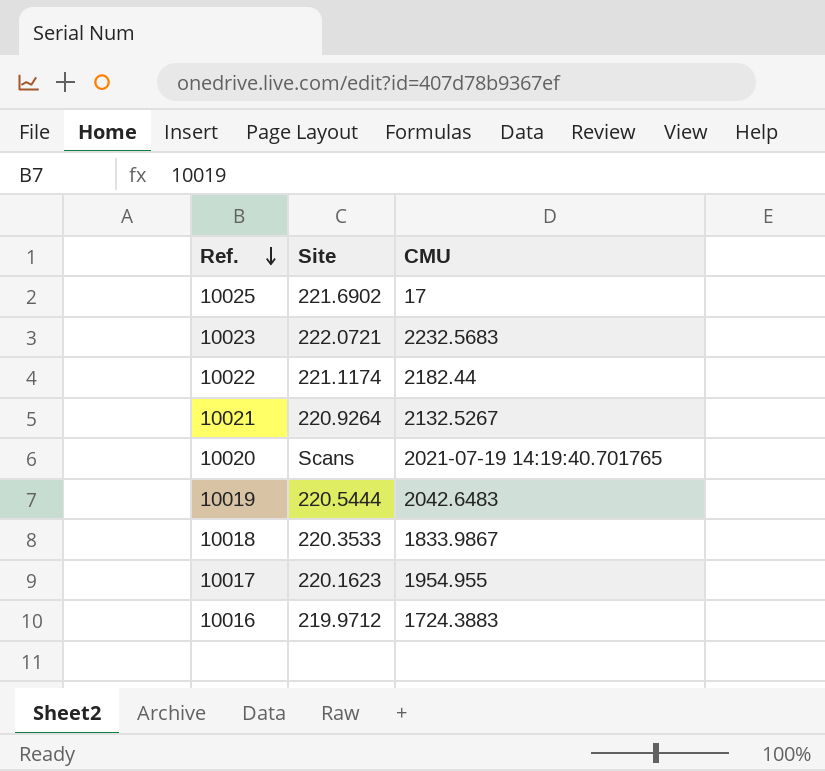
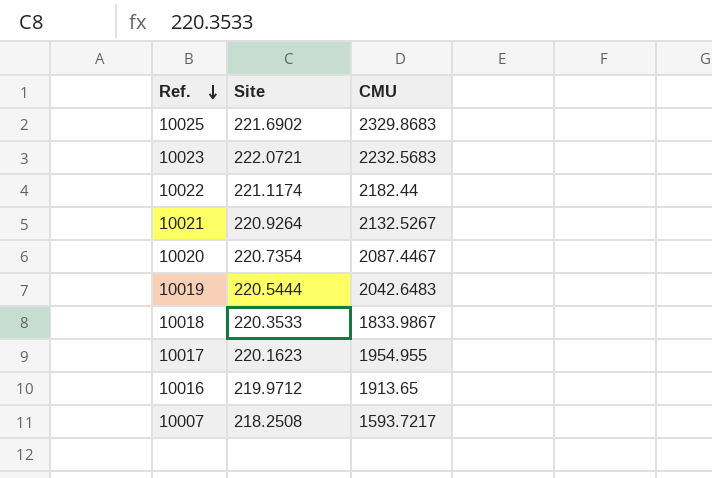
10025 | CMU: 17 -> 2329.8683
10020 | Site: Scans -> 220.7354
10020 | CMU: 2021-07-19 14:19:40.701765 -> 2087.4467
10016 | CMU: 1724.3883 -> 1913.65
row 10007: none -> 218.2508 | 1593.7217

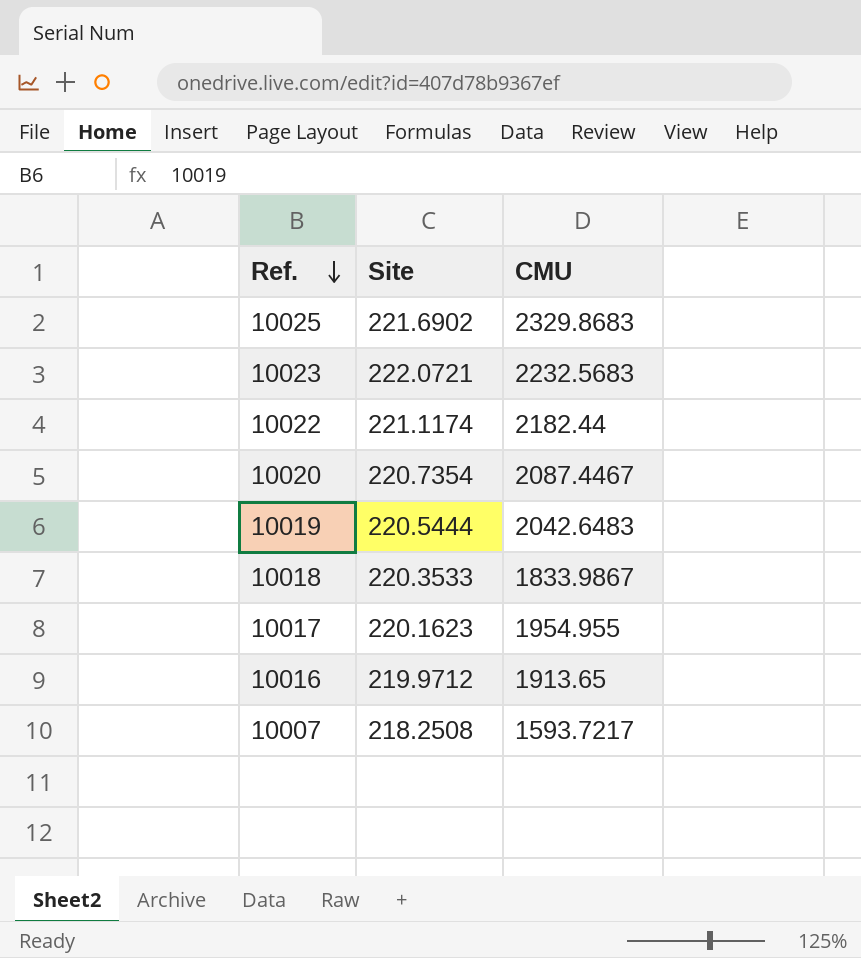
row 10021: 220.9264 | 2132.5267 -> none

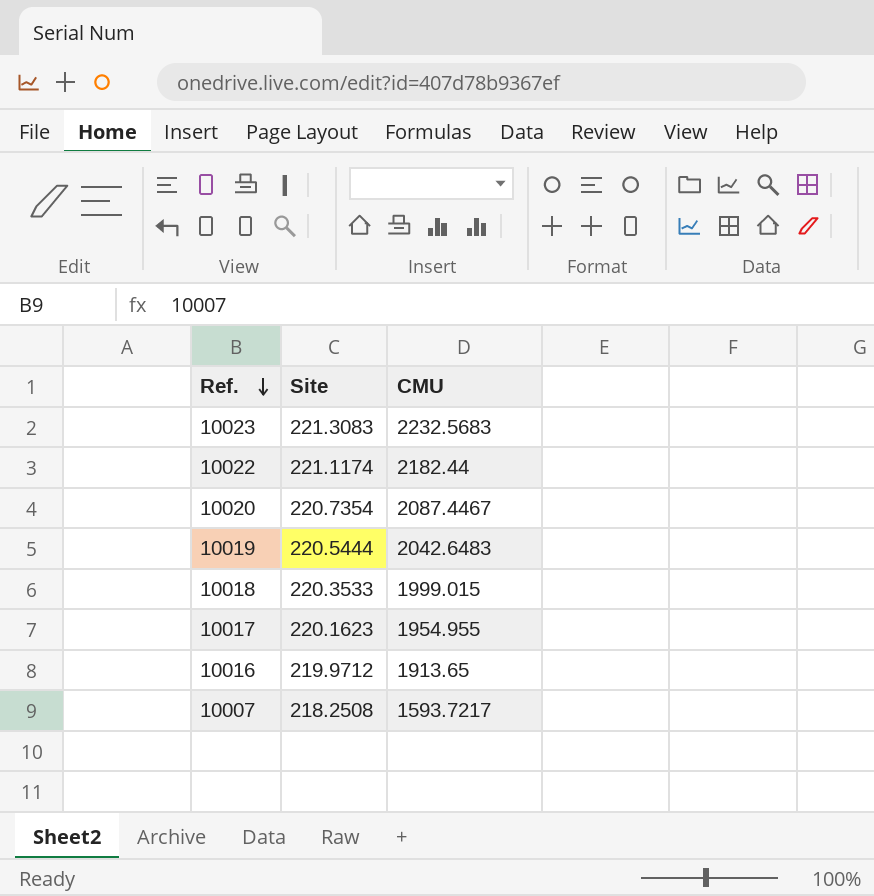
row 10025: 221.6902 | 2329.8683 -> none
10023 | Site: 222.0721 -> 221.3083
10018 | CMU: 1833.9867 -> 1999.015

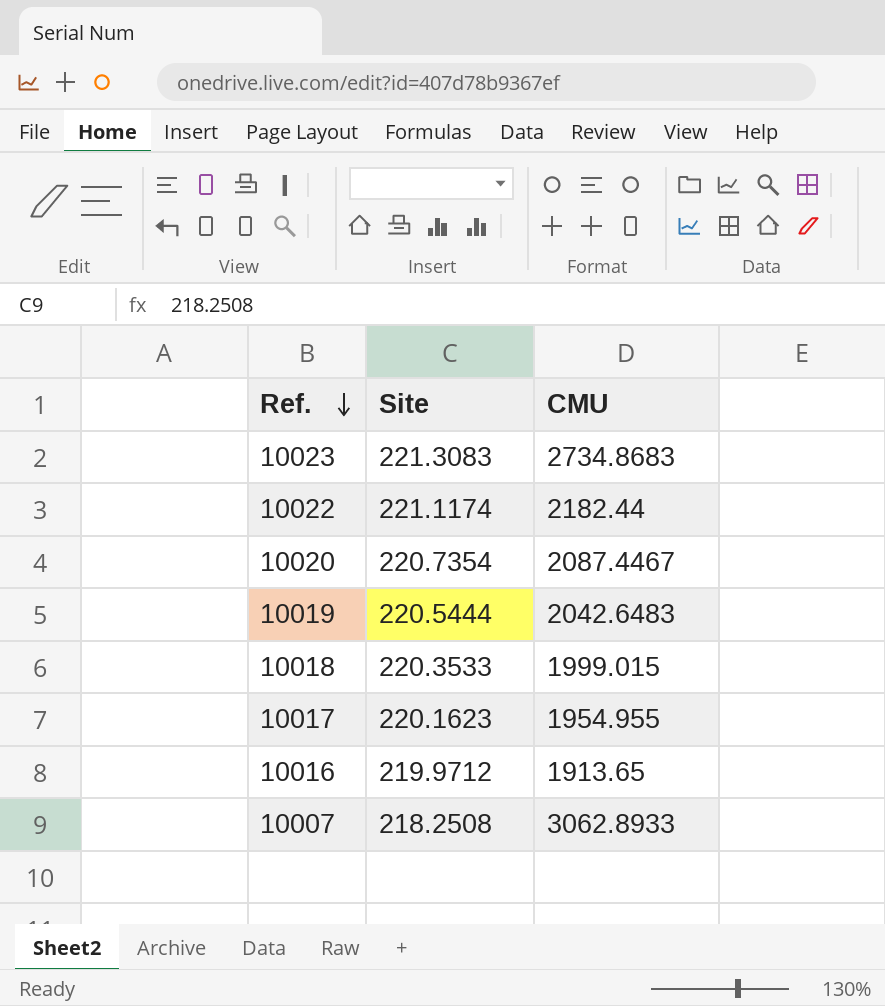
10023 | CMU: 2232.5683 -> 2734.8683
10007 | CMU: 1593.7217 -> 3062.8933

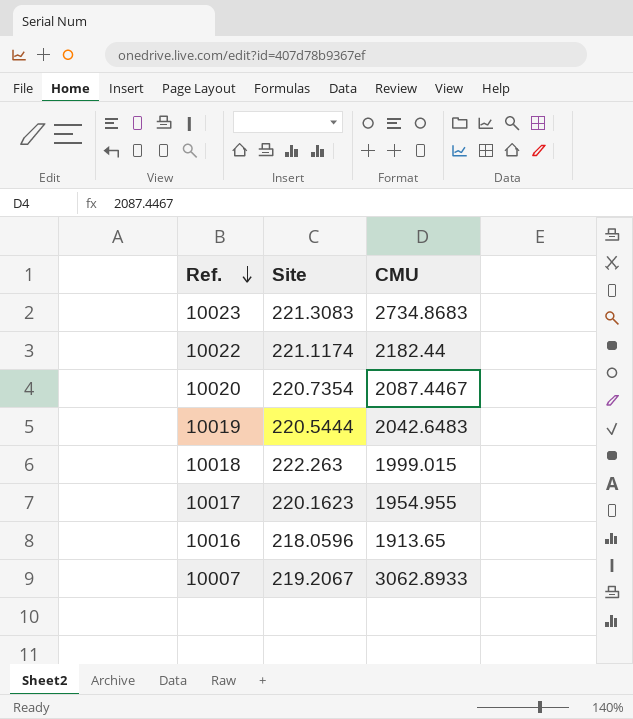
10018 | Site: 220.3533 -> 222.263
10016 | Site: 219.9712 -> 218.0596
10007 | Site: 218.2508 -> 219.2067

